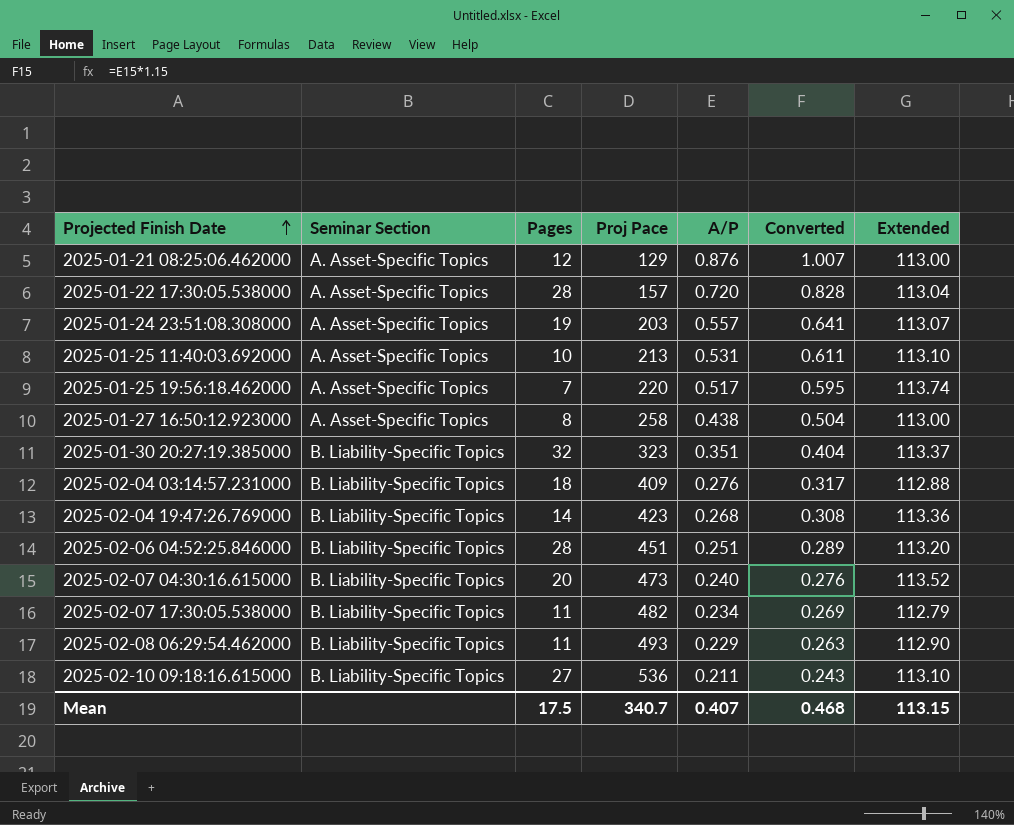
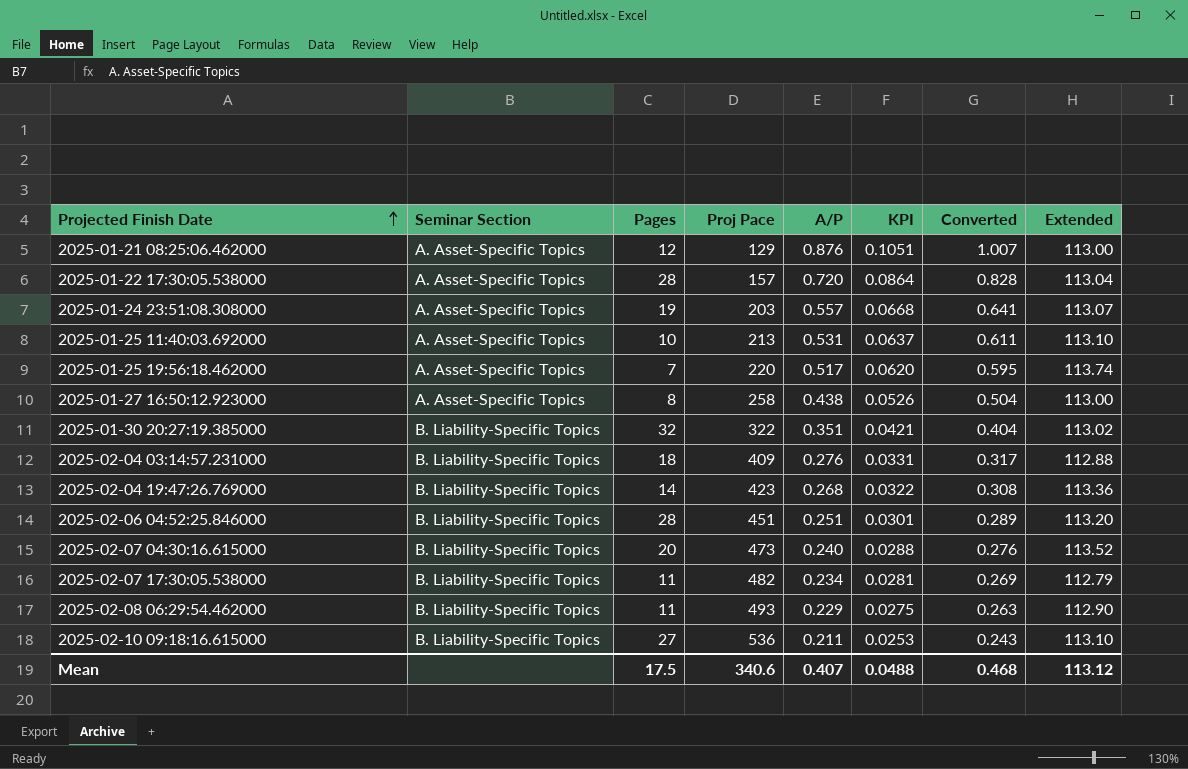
column KPI | formula: none -> [A/P] * 0.12
2025-01-30 20:27:19.385000 | Proj Pace: 323 -> 322
2025-01-30 20:27:19.385000 | Extended: 113.37 -> 113.02
Mean | Proj Pace: 340.7 -> 340.6
Mean | Extended: 113.15 -> 113.12

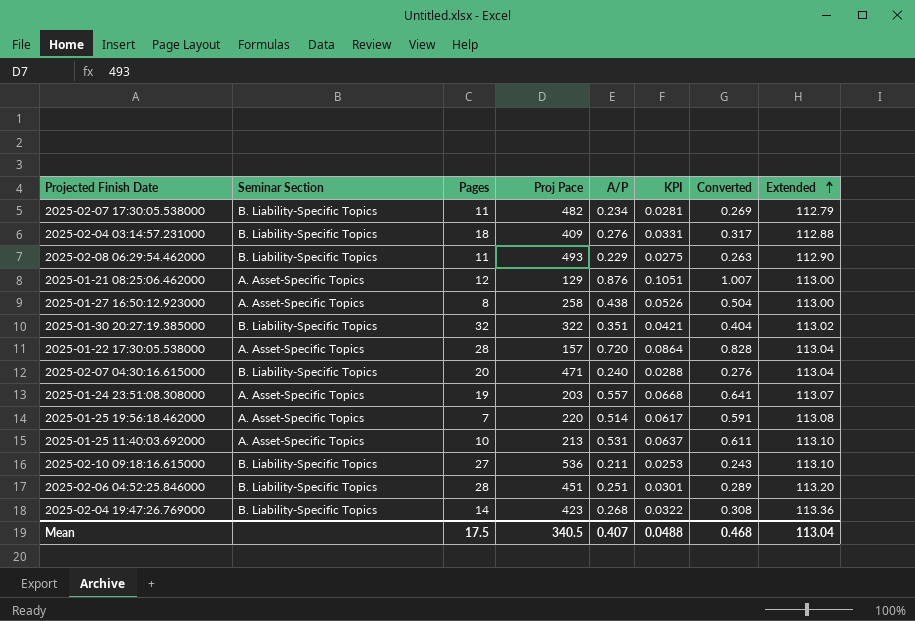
row order: Projected Finish Date ascending -> Extended ascending
2025-02-07 04:30:16.615000 | Proj Pace: 473 -> 471
2025-02-07 04:30:16.615000 | Extended: 113.52 -> 113.04
2025-01-25 19:56:18.462000 | A/P: 0.517 -> 0.514
2025-01-25 19:56:18.462000 | KPI: 0.0620 -> 0.0617
2025-01-25 19:56:18.462000 | Converted: 0.595 -> 0.591
2025-01-25 19:56:18.462000 | Extended: 113.74 -> 113.08
Mean | Proj Pace: 340.6 -> 340.5
Mean | Extended: 113.12 -> 113.04

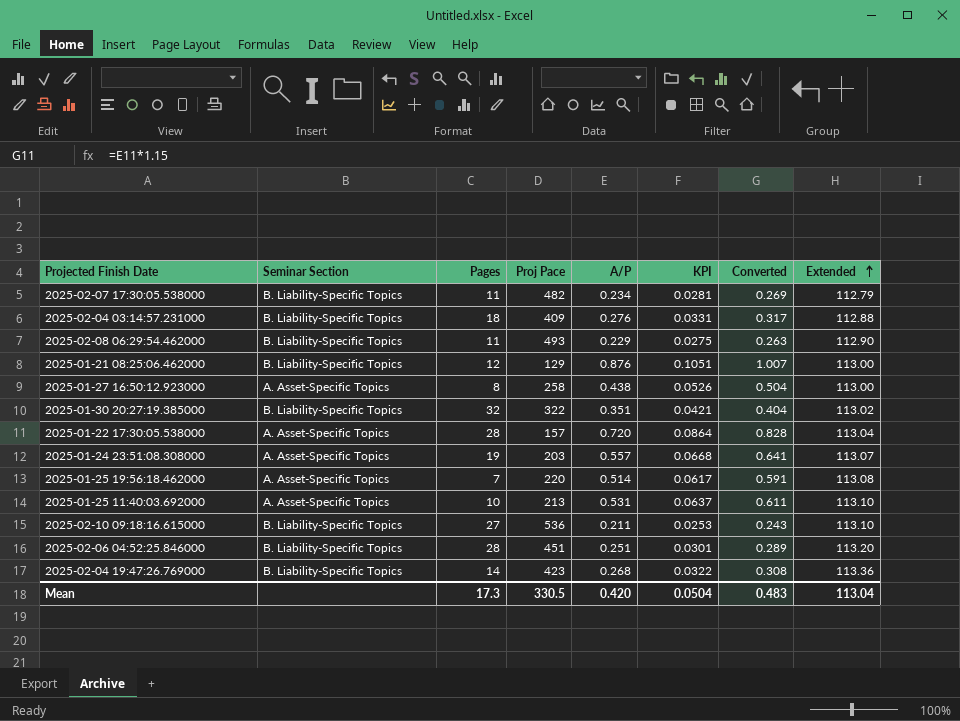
row 2025-02-07 04:30:16.615000: B. Liability-Specific Topics | 20 | 471 | 0.240 | 0.0288 | 0.276 | 113.04 -> none
2025-01-21 08:25:06.462000 | Seminar Section: A. Asset-Specific Topics -> B. Liability-Specific Topics
Mean | Pages: 17.5 -> 17.3
Mean | Proj Pace: 340.5 -> 330.5
Mean | A/P: 0.407 -> 0.420
Mean | KPI: 0.0488 -> 0.0504
Mean | Converted: 0.468 -> 0.483

